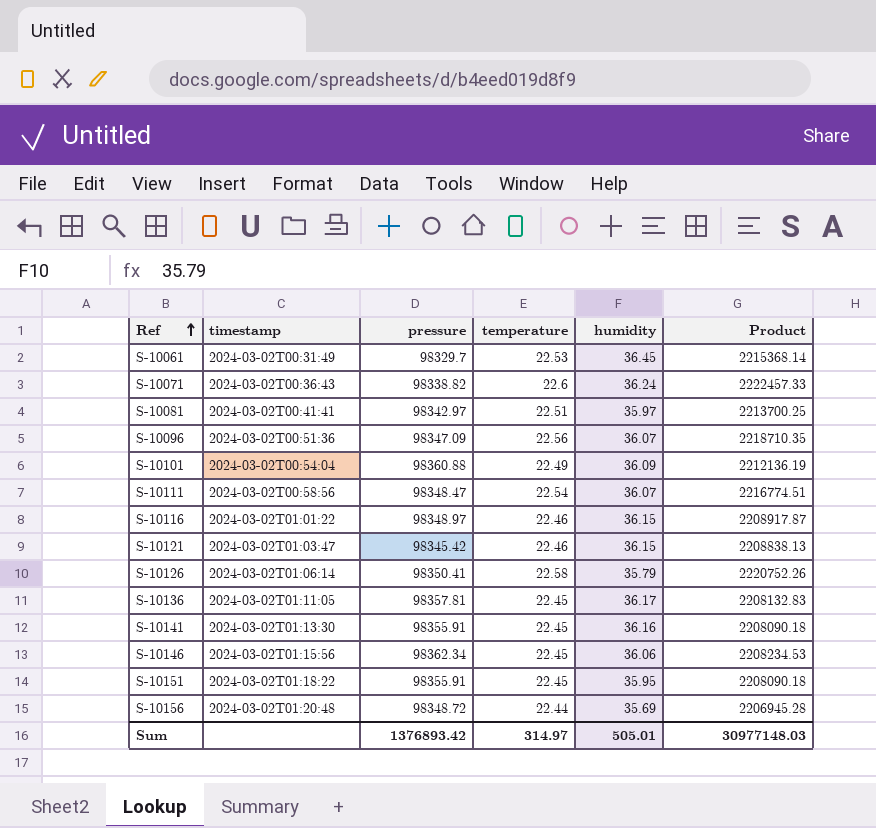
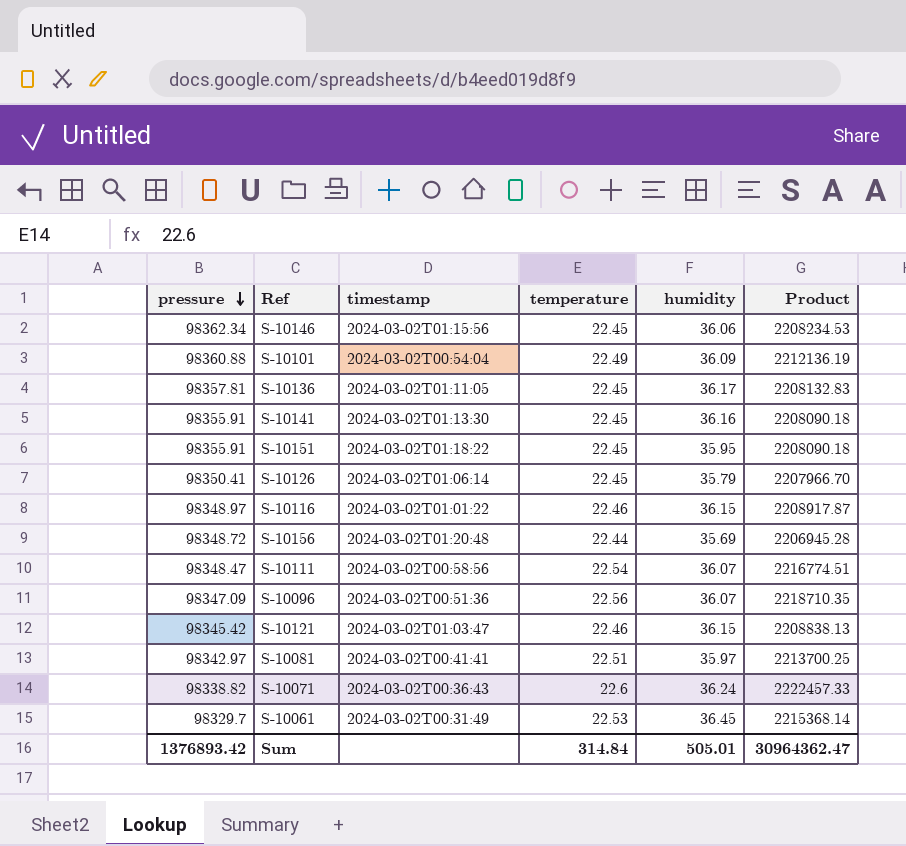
row order: Ref ascending -> pressure descending
column pressure | position: 3 -> 1
S-10126 | temperature: 22.58 -> 22.45
S-10126 | Product: 2220752.26 -> 2207966.70
Sum | temperature: 314.97 -> 314.84
Sum | Product: 30977148.03 -> 30964362.47

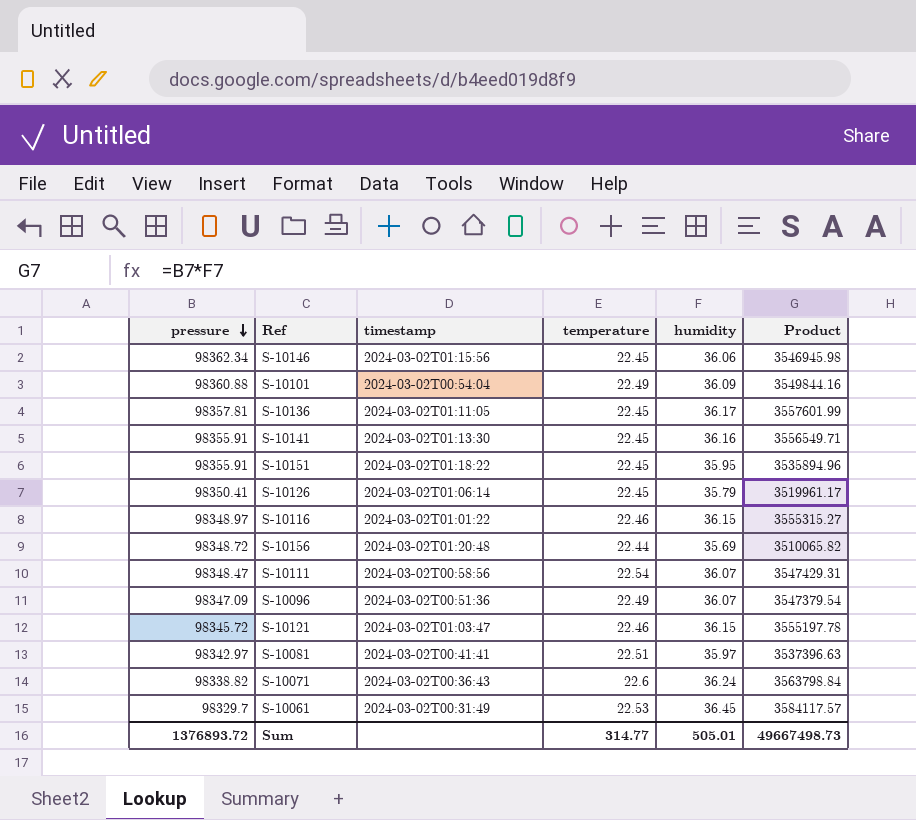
column Product | formula: [pressure] * [temperature] -> [pressure] * [humidity]
S-10096 | temperature: 22.56 -> 22.49
S-10121 | pressure: 98345.42 -> 98345.72
Sum | pressure: 1376893.42 -> 1376893.72
Sum | temperature: 314.84 -> 314.77
Sum | Product: 30964362.47 -> 49667498.73

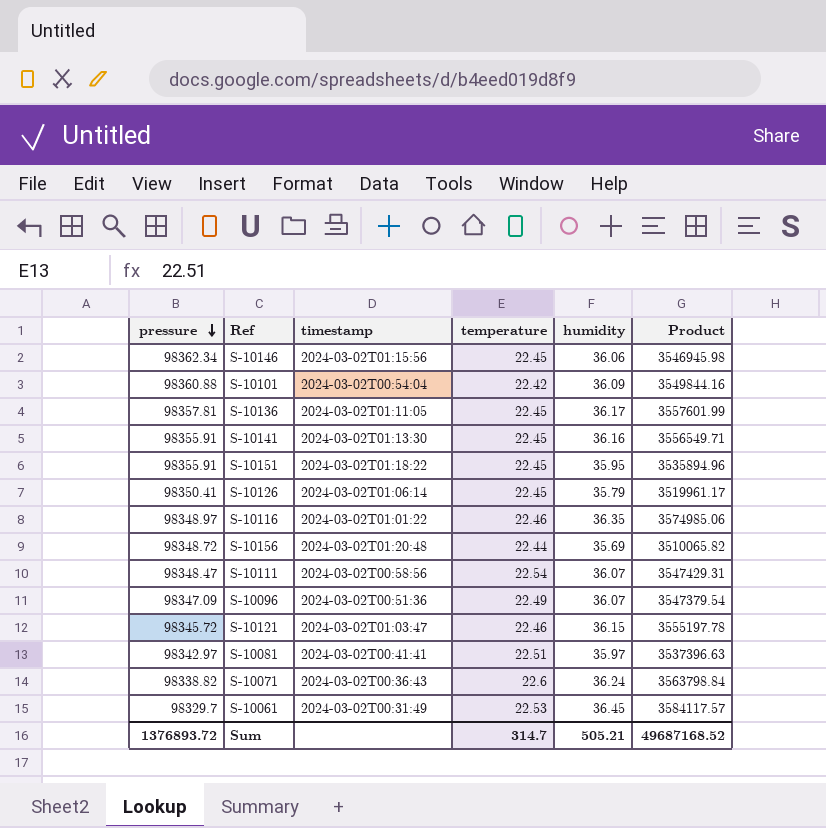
S-10101 | temperature: 22.49 -> 22.42
S-10116 | humidity: 36.15 -> 36.35
S-10116 | Product: 3555315.27 -> 3574985.06
Sum | temperature: 314.77 -> 314.7
Sum | humidity: 505.01 -> 505.21
Sum | Product: 49667498.73 -> 49687168.52

